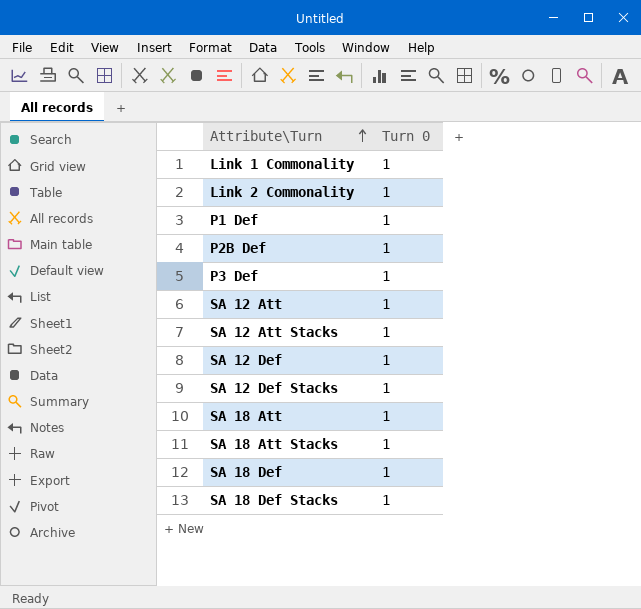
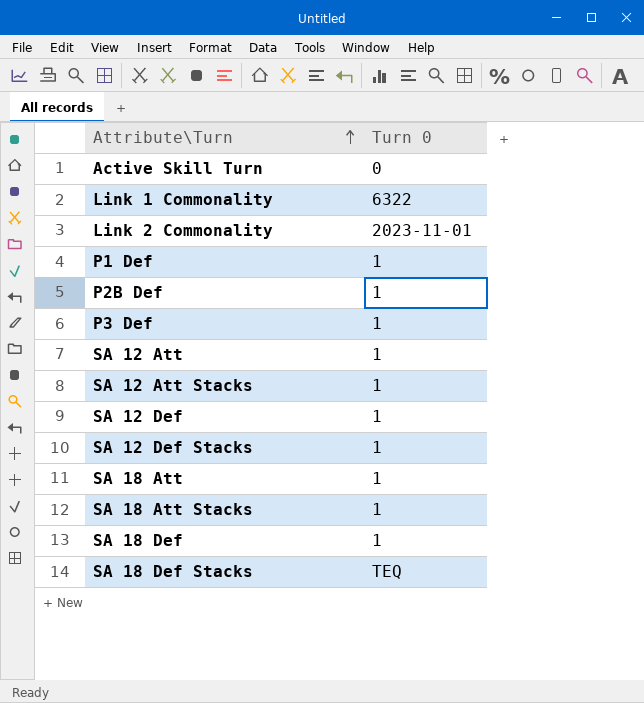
row Active Skill Turn: none -> 0
Link 1 Commonality | Turn 0: 1 -> 6322
Link 2 Commonality | Turn 0: 1 -> 2023-11-01
SA 18 Def Stacks | Turn 0: 1 -> TEQ

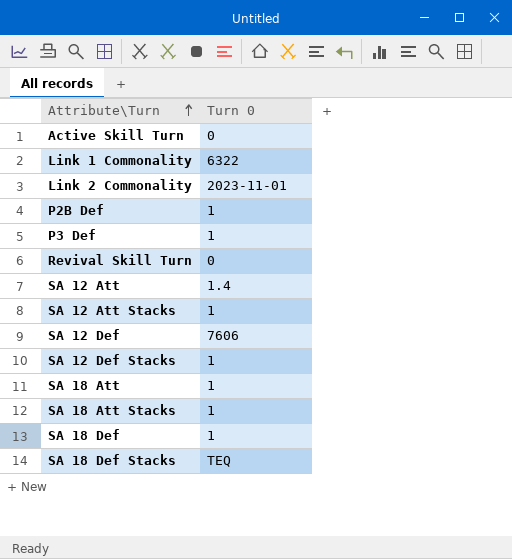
row P1 Def: 1 -> none
row Revival Skill Turn: none -> 0
SA 12 Att | Turn 0: 1 -> 1.4
SA 12 Def | Turn 0: 1 -> 7606

